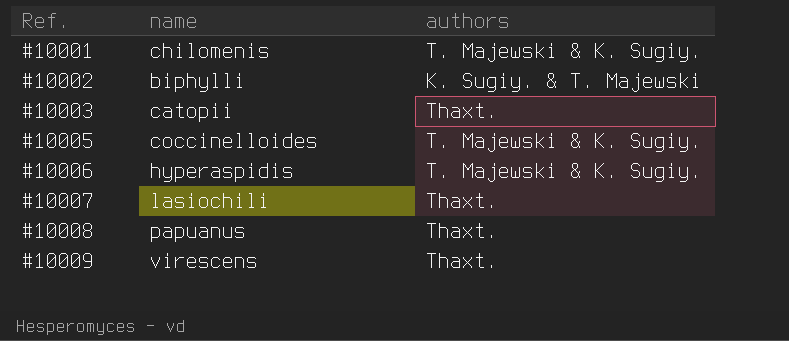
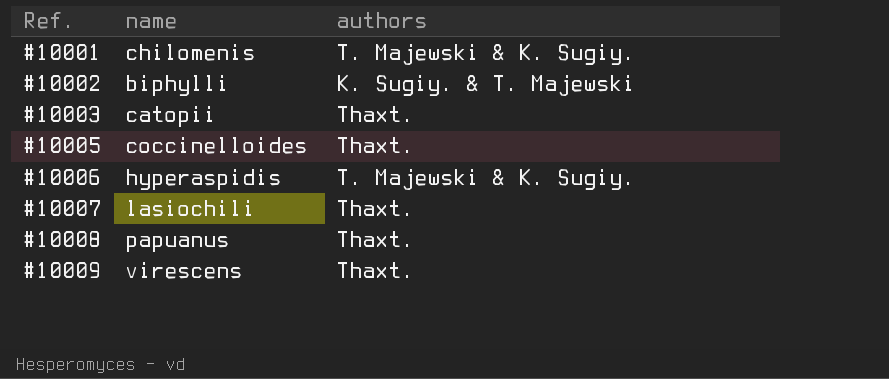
#10005 | authors: T. Majewski & K. Sugiy. -> Thaxt.

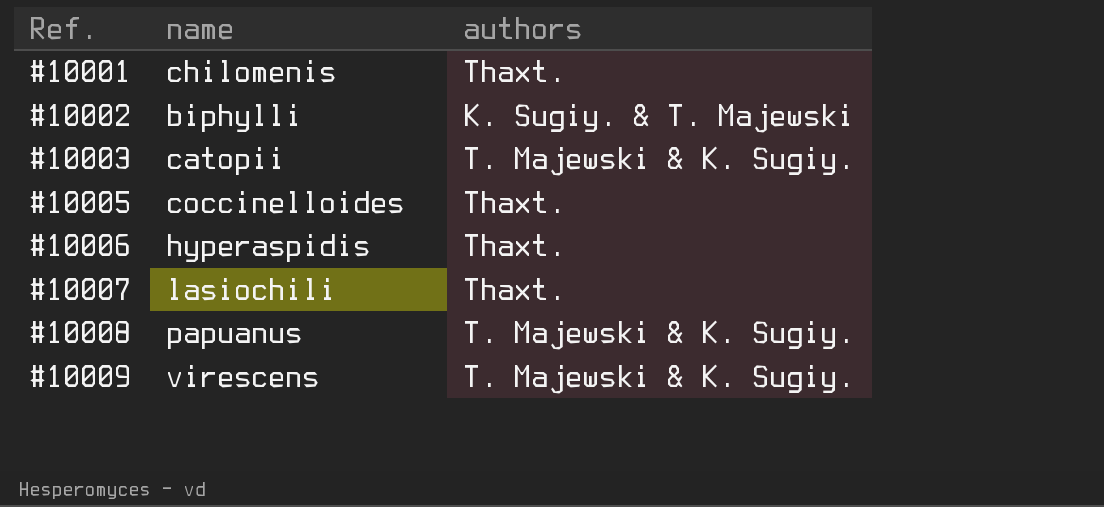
#10001 | authors: T. Majewski & K. Sugiy. -> Thaxt.
#10003 | authors: Thaxt. -> T. Majewski & K. Sugiy.
#10006 | authors: T. Majewski & K. Sugiy. -> Thaxt.
#10008 | authors: Thaxt. -> T. Majewski & K. Sugiy.
#10009 | authors: Thaxt. -> T. Majewski & K. Sugiy.

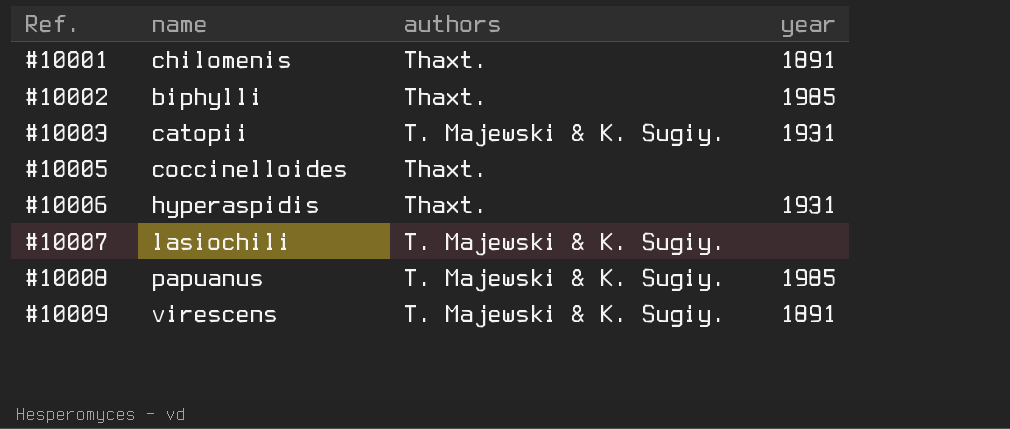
column year | position: none -> 4
#10002 | authors: K. Sugiy. & T. Majewski -> Thaxt.
#10007 | authors: Thaxt. -> T. Majewski & K. Sugiy.

